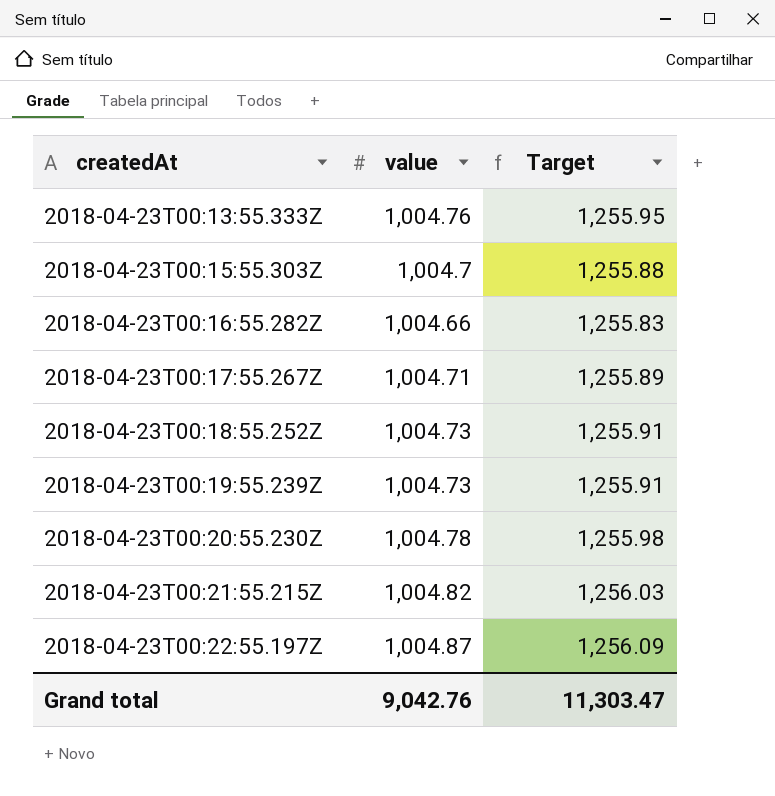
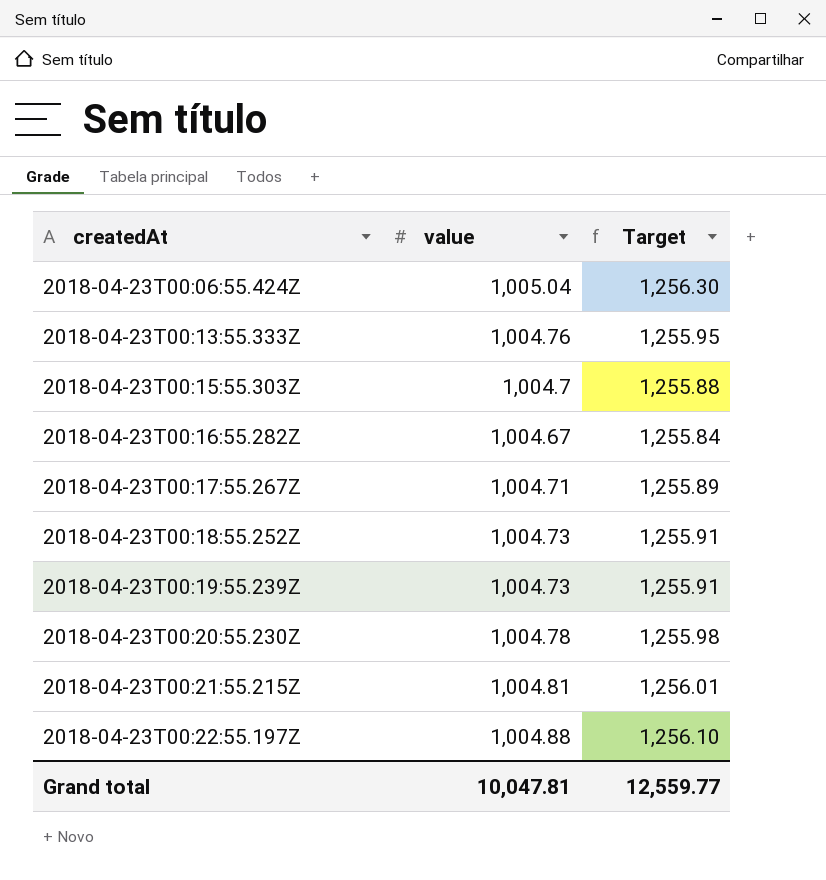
row 2018-04-23T00:06:55.424Z: none -> 1,005.04 | 1,256.30
2018-04-23T00:16:55.282Z | value: 1,004.66 -> 1,004.67
2018-04-23T00:16:55.282Z | Target: 1,255.83 -> 1,255.84
2018-04-23T00:21:55.215Z | value: 1,004.82 -> 1,004.81
2018-04-23T00:21:55.215Z | Target: 1,256.03 -> 1,256.01
2018-04-23T00:22:55.197Z | value: 1,004.87 -> 1,004.88
2018-04-23T00:22:55.197Z | Target: 1,256.09 -> 1,256.10
Grand total | value: 9,042.76 -> 10,047.81
Grand total | Target: 11,303.47 -> 12,559.77

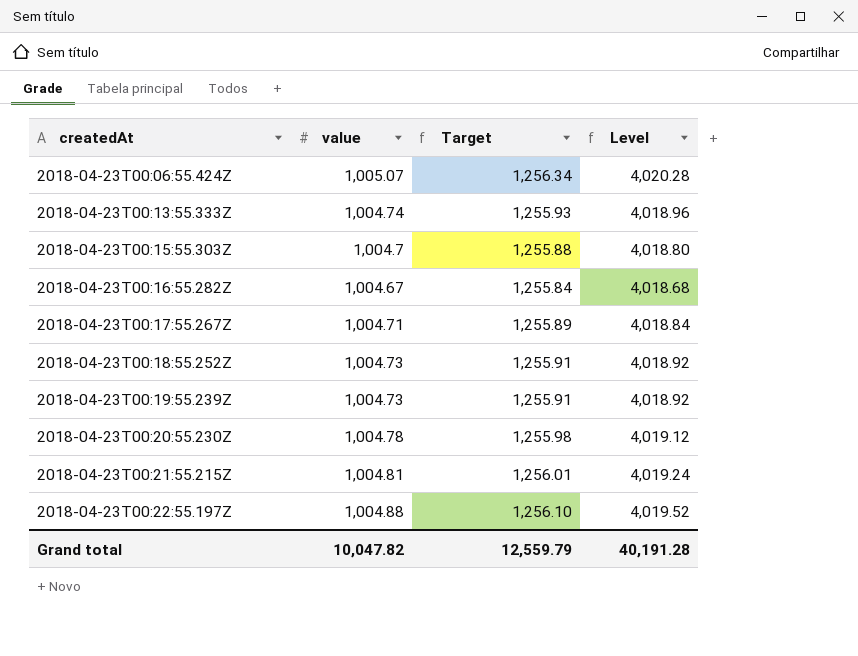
column Level | formula: none -> [value] * 4
2018-04-23T00:06:55.424Z | value: 1,005.04 -> 1,005.07
2018-04-23T00:06:55.424Z | Target: 1,256.30 -> 1,256.34
2018-04-23T00:13:55.333Z | value: 1,004.76 -> 1,004.74
2018-04-23T00:13:55.333Z | Target: 1,255.95 -> 1,255.93
Grand total | value: 10,047.81 -> 10,047.82
Grand total | Target: 12,559.77 -> 12,559.79

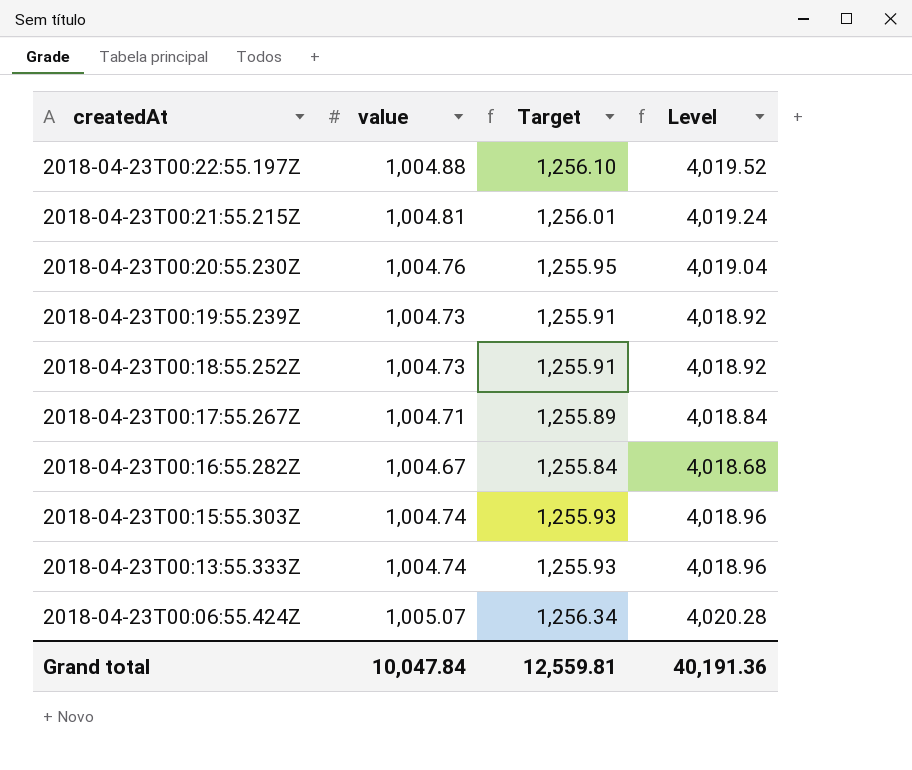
row order: createdAt ascending -> createdAt descending
2018-04-23T00:20:55.230Z | value: 1,004.78 -> 1,004.76
2018-04-23T00:20:55.230Z | Target: 1,255.98 -> 1,255.95
2018-04-23T00:20:55.230Z | Level: 4,019.12 -> 4,019.04
2018-04-23T00:15:55.303Z | value: 1,004.7 -> 1,004.74
2018-04-23T00:15:55.303Z | Target: 1,255.88 -> 1,255.93
2018-04-23T00:15:55.303Z | Level: 4,018.80 -> 4,018.96
Grand total | value: 10,047.82 -> 10,047.84
Grand total | Target: 12,559.79 -> 12,559.81
Grand total | Level: 40,191.28 -> 40,191.36

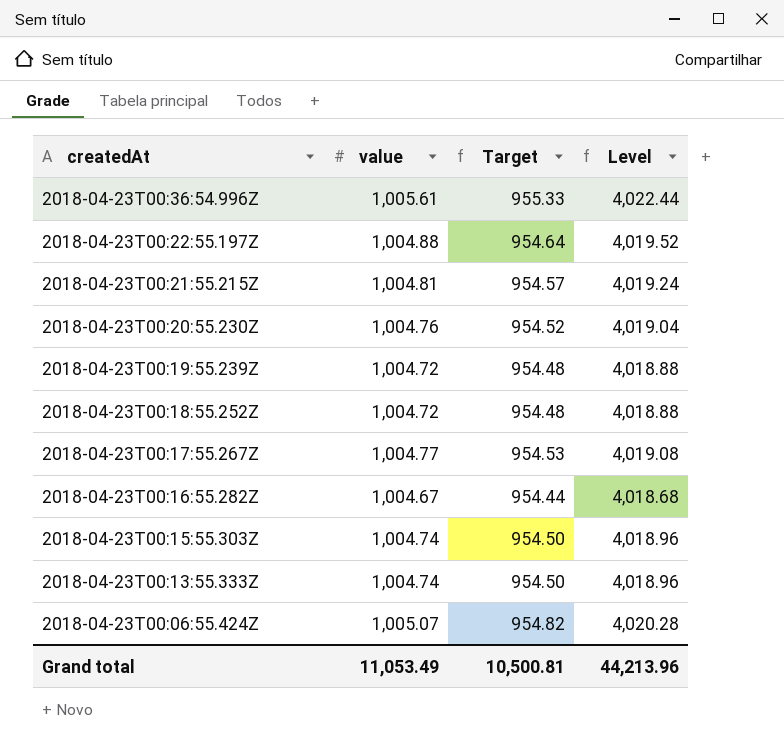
column Target | formula: [value] * 1.25 -> [value] * 0.95
row 2018-04-23T00:36:54.996Z: none -> 1,005.61 | 955.33 | 4,022.44
2018-04-23T00:19:55.239Z | value: 1,004.73 -> 1,004.72
2018-04-23T00:19:55.239Z | Level: 4,018.92 -> 4,018.88
2018-04-23T00:18:55.252Z | value: 1,004.73 -> 1,004.72
2018-04-23T00:18:55.252Z | Level: 4,018.92 -> 4,018.88
2018-04-23T00:17:55.267Z | value: 1,004.71 -> 1,004.77
2018-04-23T00:17:55.267Z | Level: 4,018.84 -> 4,019.08
Grand total | value: 10,047.84 -> 11,053.49
Grand total | Target: 12,559.81 -> 10,500.81
Grand total | Level: 40,191.36 -> 44,213.96

